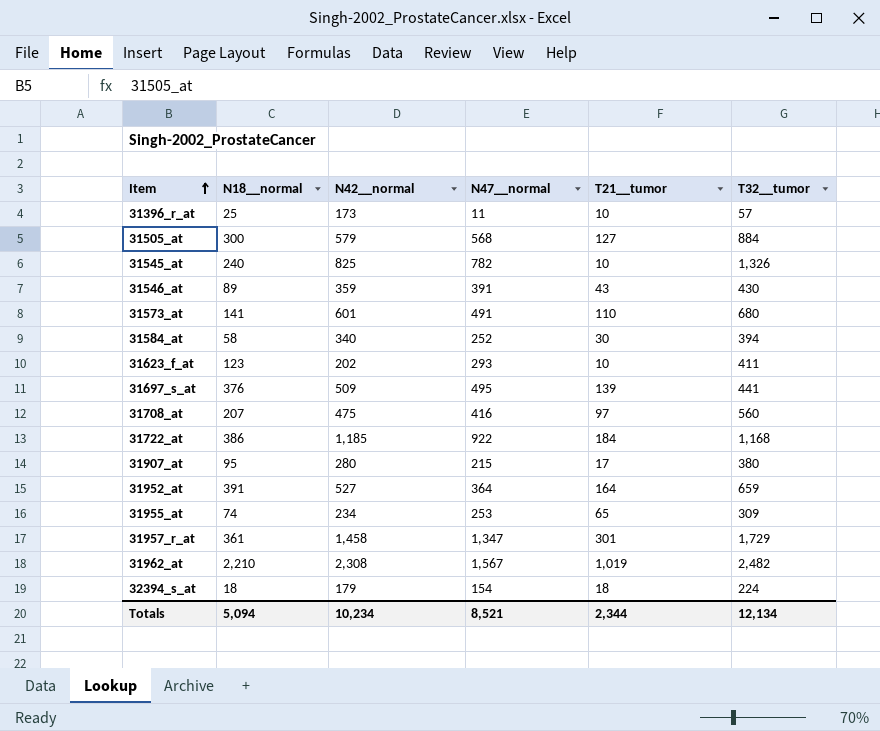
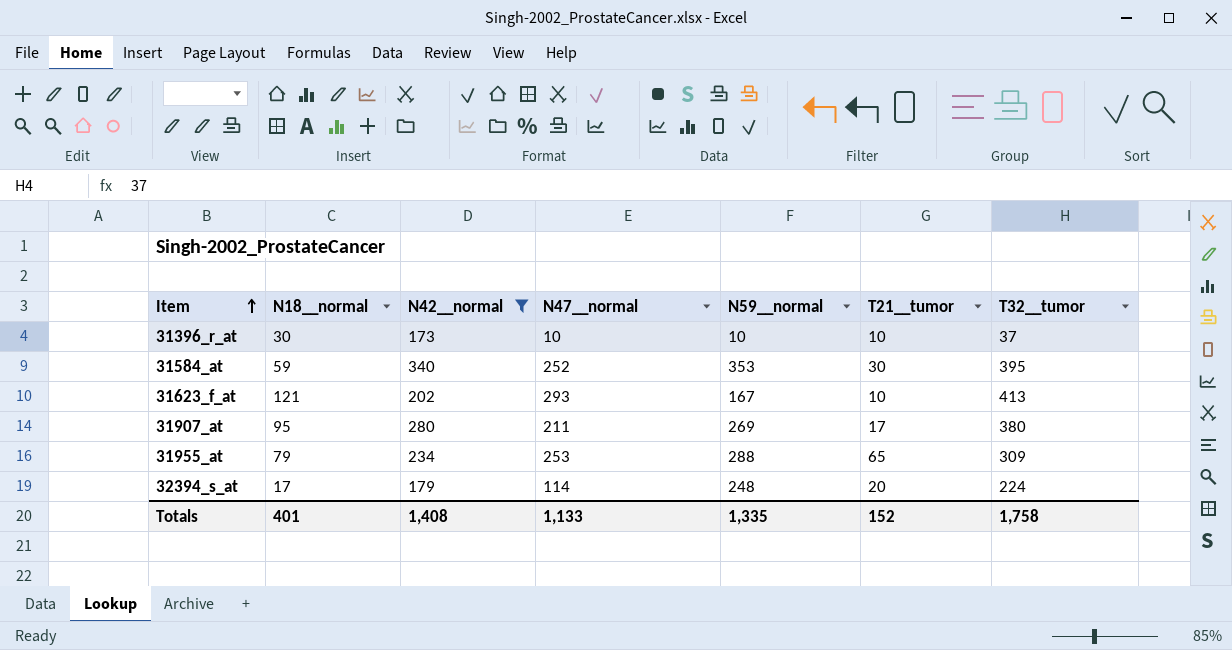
filter: none -> N42__normal <= 340
column N59__normal | position: none -> 5
31396_r_at | N18__normal: 25 -> 30
31396_r_at | N47__normal: 11 -> 10
31396_r_at | T32__tumor: 57 -> 37
31584_at | N18__normal: 58 -> 59
31584_at | T32__tumor: 394 -> 395
31623_f_at | N18__normal: 123 -> 121
31623_f_at | T32__tumor: 411 -> 413
31907_at | N47__normal: 215 -> 211
31955_at | N18__normal: 74 -> 79
32394_s_at | N18__normal: 18 -> 17
32394_s_at | N47__normal: 154 -> 114
32394_s_at | T21__tumor: 18 -> 20
Totals | N18__normal: 5,094 -> 401
Totals | N42__normal: 10,234 -> 1,408
Totals | N47__normal: 8,521 -> 1,133
Totals | T21__tumor: 2,344 -> 152
Totals | T32__tumor: 12,134 -> 1,758

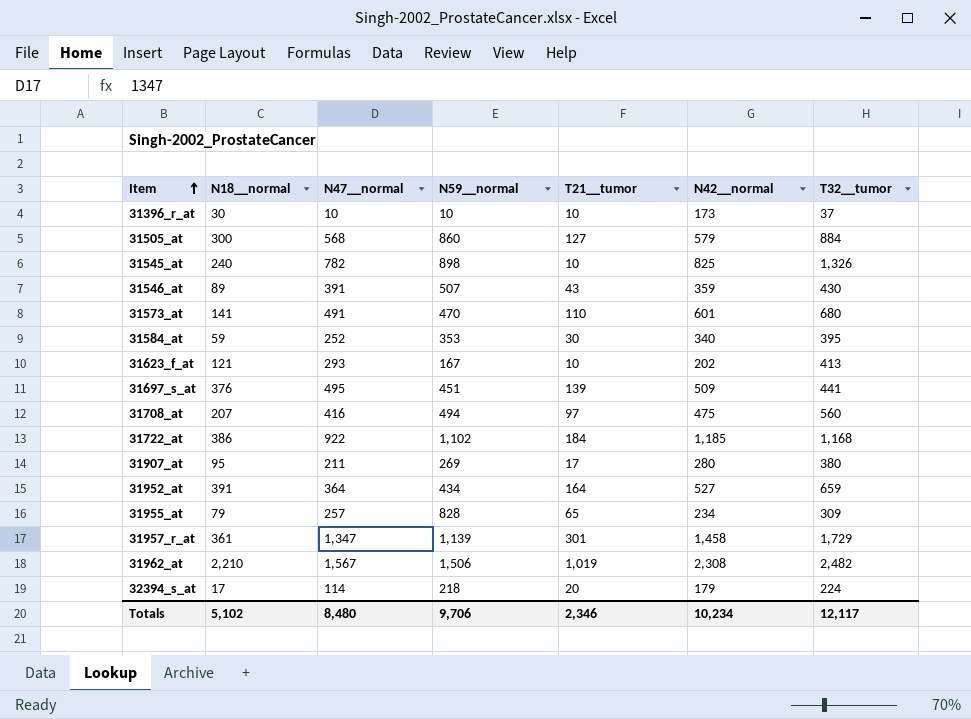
filter: N42__normal <= 340 -> none
column N42__normal | position: 3 -> 6
31955_at | N47__normal: 253 -> 257
31955_at | N59__normal: 288 -> 828
32394_s_at | N59__normal: 248 -> 218
Totals | N18__normal: 401 -> 5,102
Totals | N47__normal: 1,133 -> 8,480
Totals | N59__normal: 1,335 -> 9,706
Totals | T21__tumor: 152 -> 2,346
Totals | N42__normal: 1,408 -> 10,234
Totals | T32__tumor: 1,758 -> 12,117

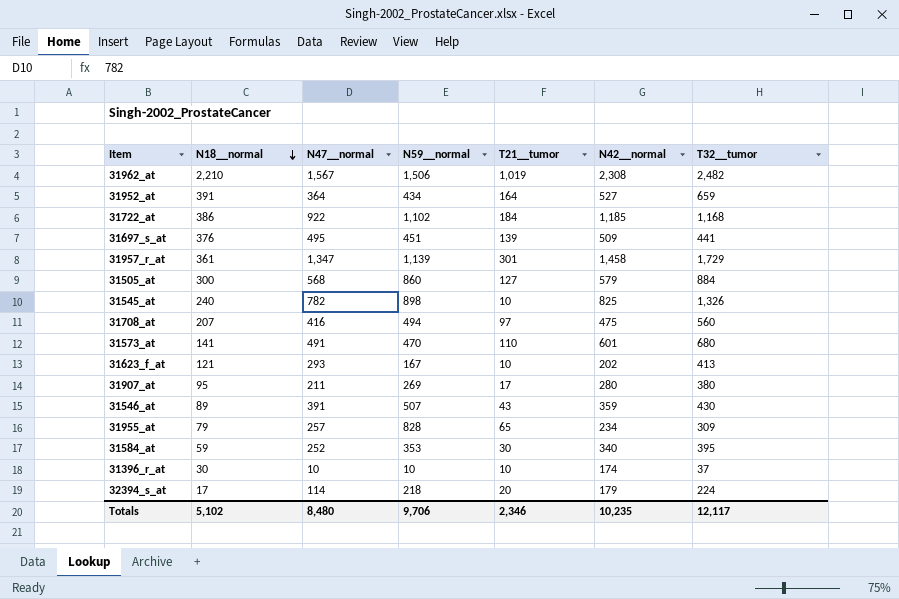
row order: Item ascending -> N18__normal descending
31396_r_at | N42__normal: 173 -> 174
Totals | N42__normal: 10,234 -> 10,235

